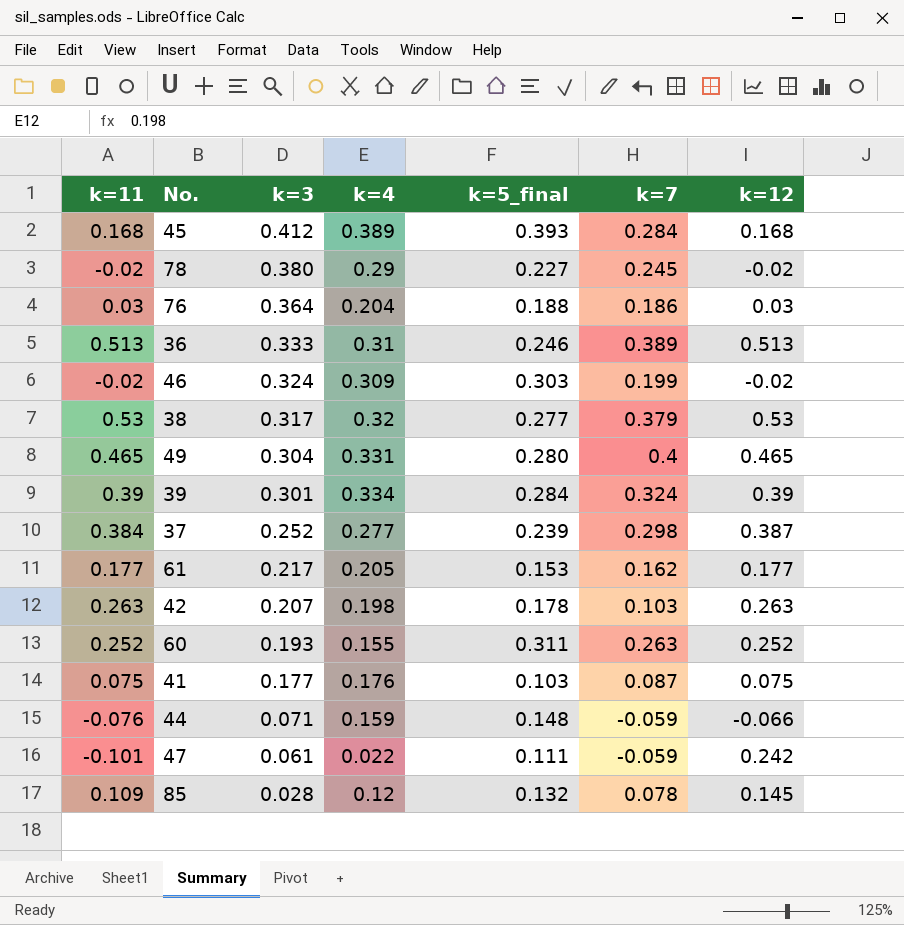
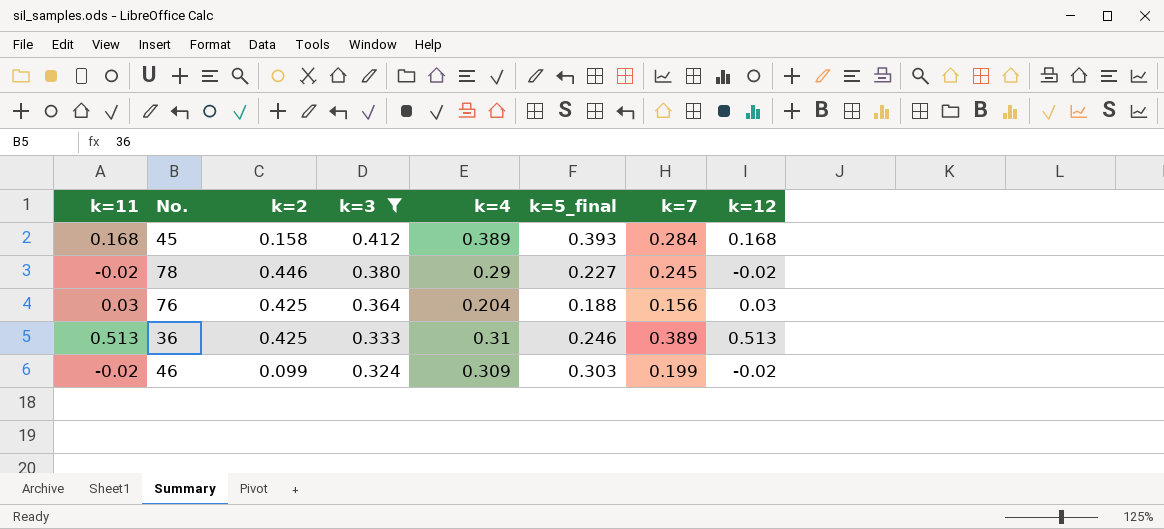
filter: none -> k=3 >= 0.324
column k=2 | position: none -> 3
76 | k=7: 0.186 -> 0.156

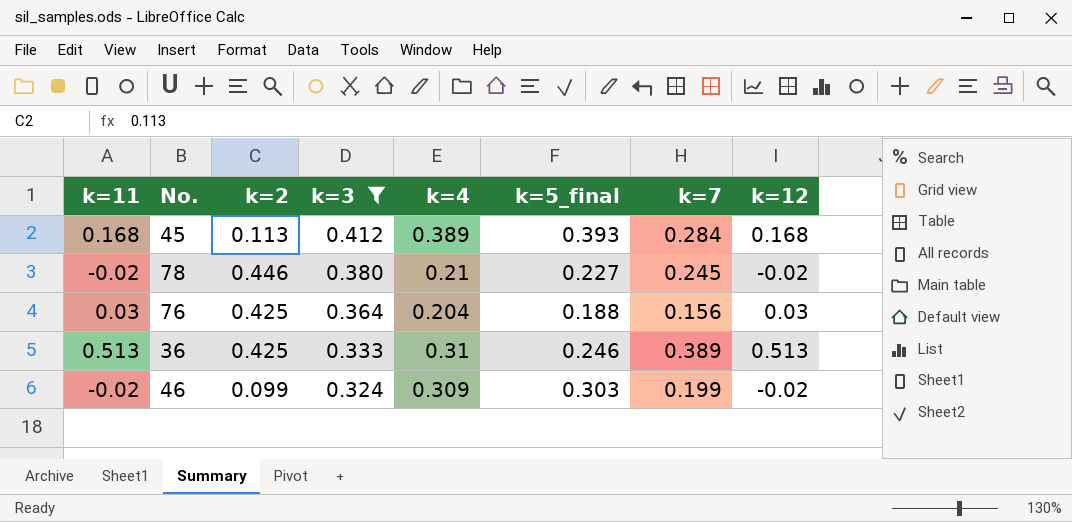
45 | k=2: 0.158 -> 0.113
78 | k=4: 0.29 -> 0.21

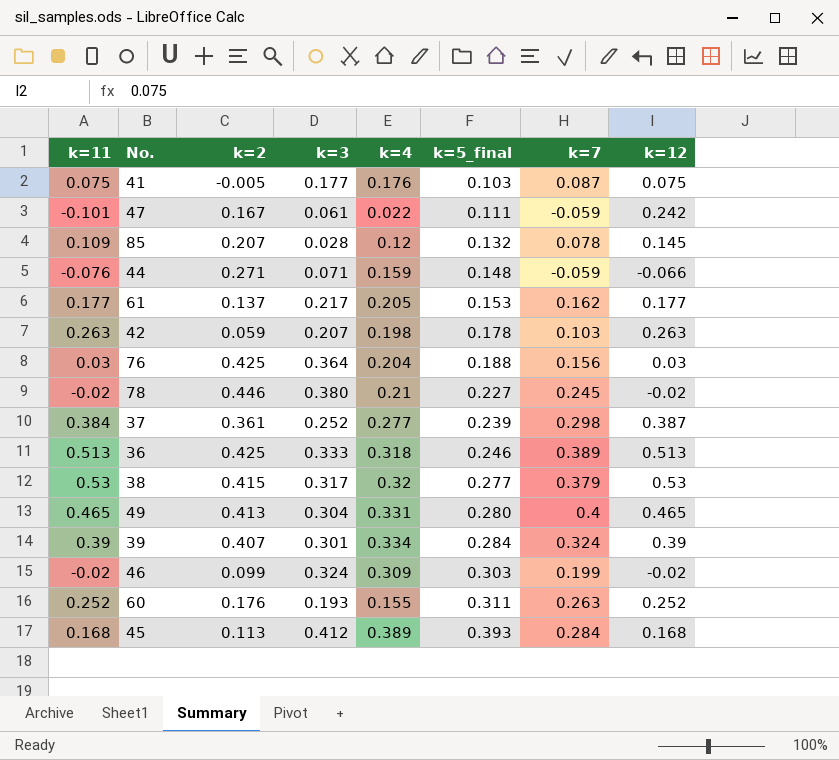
filter: k=3 >= 0.324 -> none
row order: k=3 descending -> k=5_final ascending
36 | k=4: 0.31 -> 0.318

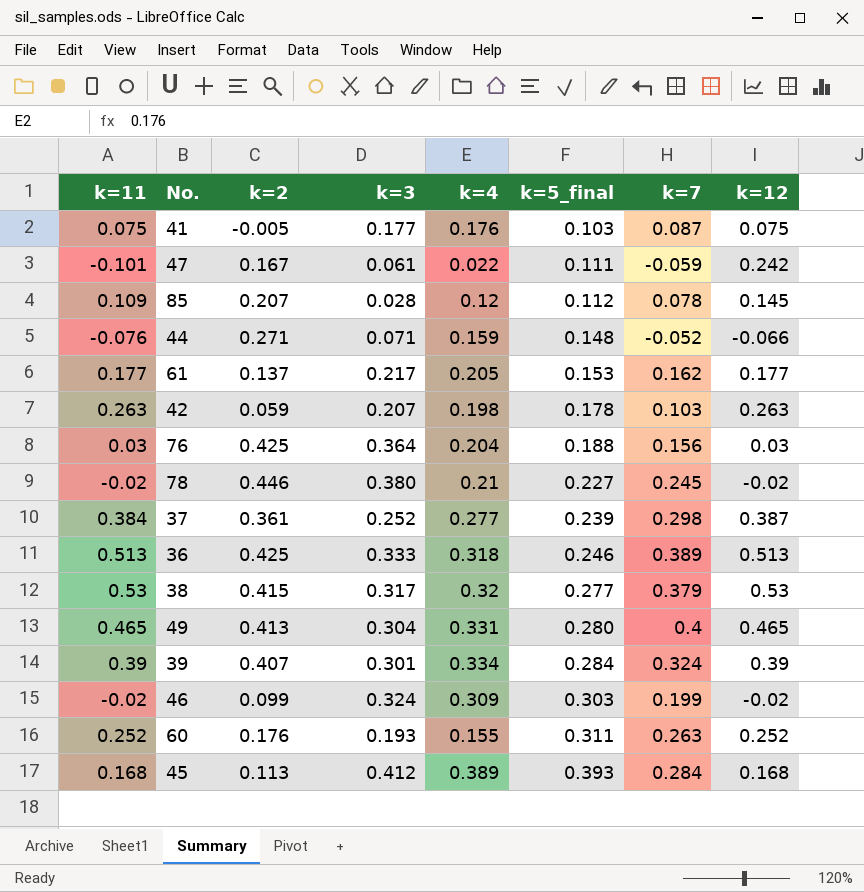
85 | k=5_final: 0.132 -> 0.112
44 | k=7: -0.059 -> -0.052

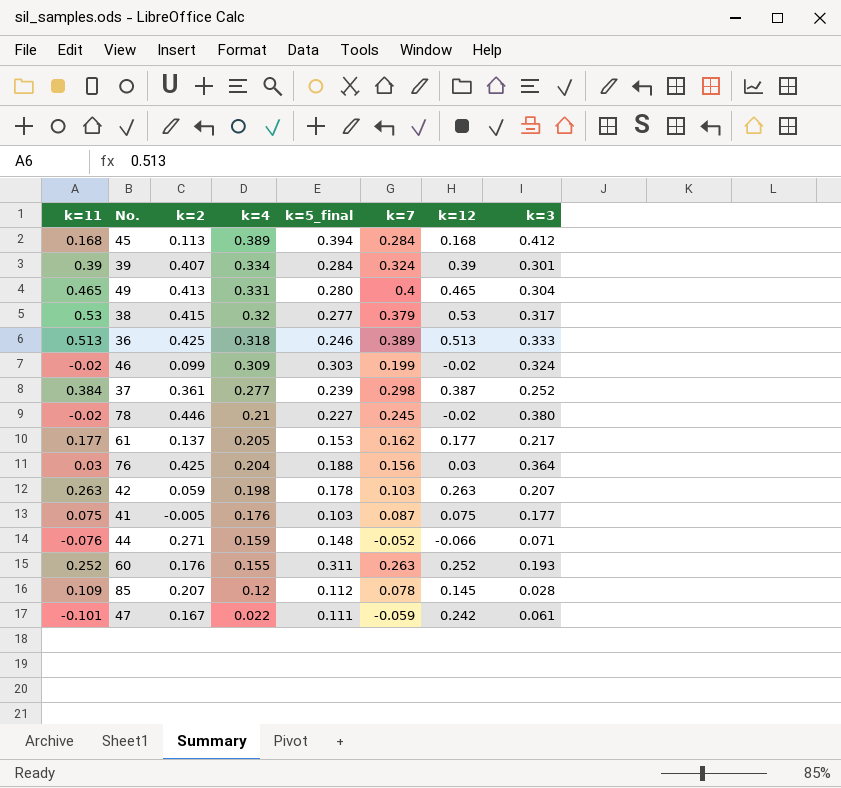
row order: k=5_final ascending -> k=4 descending
column k=3 | position: 4 -> 8
45 | k=5_final: 0.393 -> 0.394

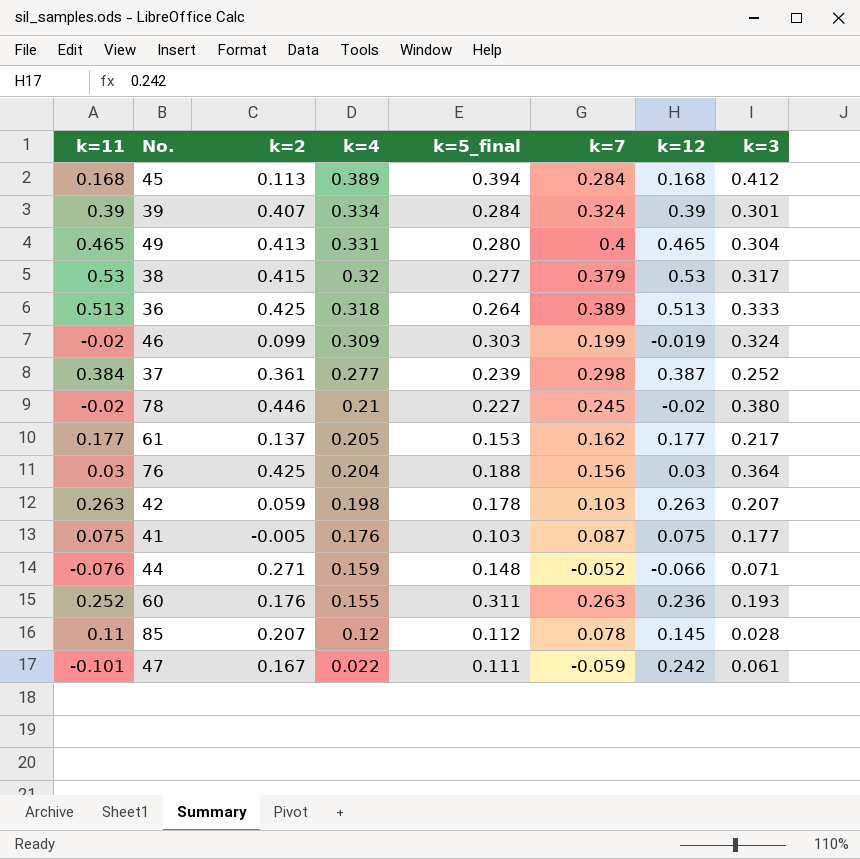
36 | k=5_final: 0.246 -> 0.264
46 | k=12: -0.02 -> -0.019
60 | k=12: 0.252 -> 0.236
85 | k=11: 0.109 -> 0.11

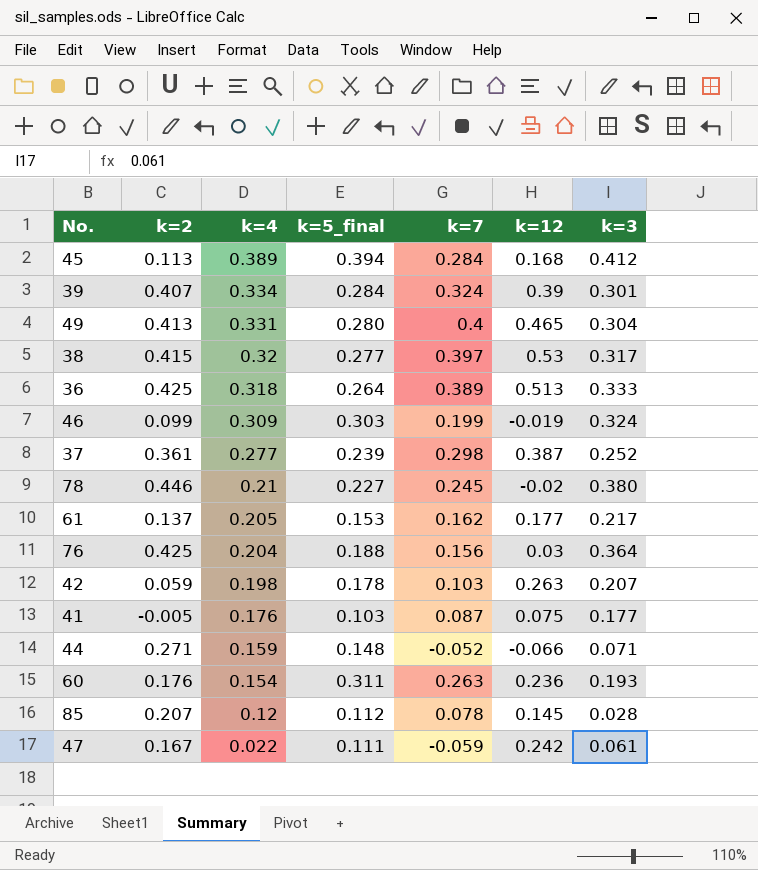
column k=11 | position: 1 -> none
38 | k=7: 0.379 -> 0.397
60 | k=4: 0.155 -> 0.154

